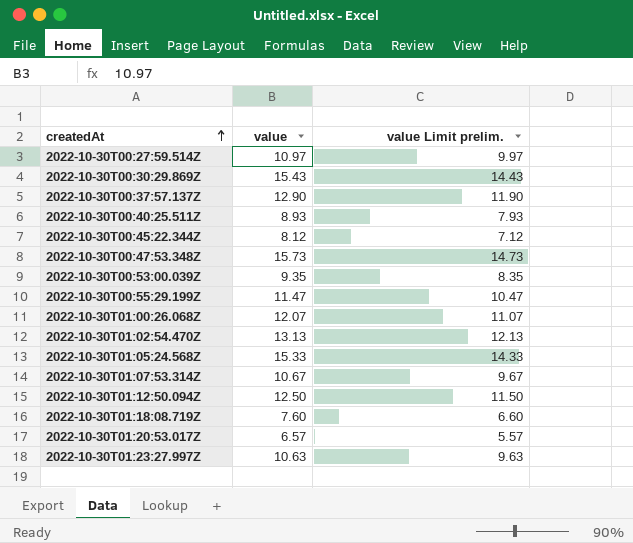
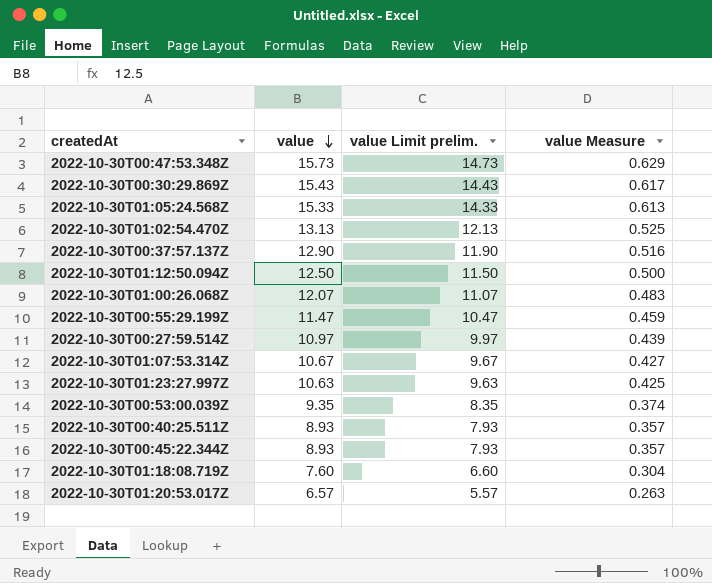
row order: createdAt ascending -> value descending
column value Measure | formula: none -> [value] * 0.04
2022-10-30T00:45:22.344Z | value: 8.12 -> 8.93
2022-10-30T00:45:22.344Z | value Limit prelim.: 7.12 -> 7.93

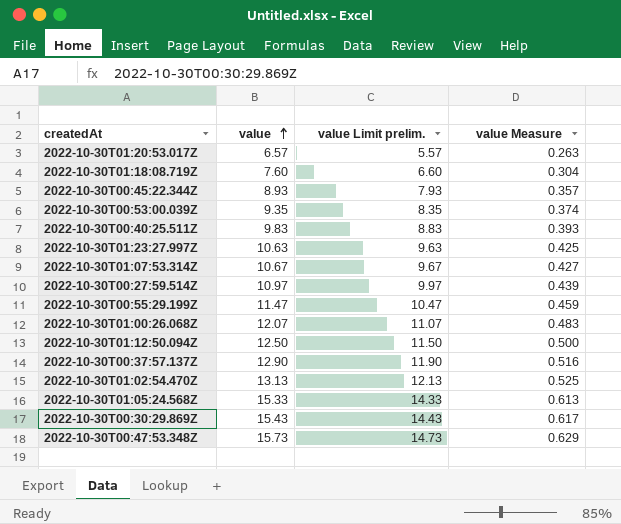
row order: value descending -> value ascending
2022-10-30T00:40:25.511Z | value: 8.93 -> 9.83
2022-10-30T00:40:25.511Z | value Limit prelim.: 7.93 -> 8.83
2022-10-30T00:40:25.511Z | value Measure: 0.357 -> 0.393

